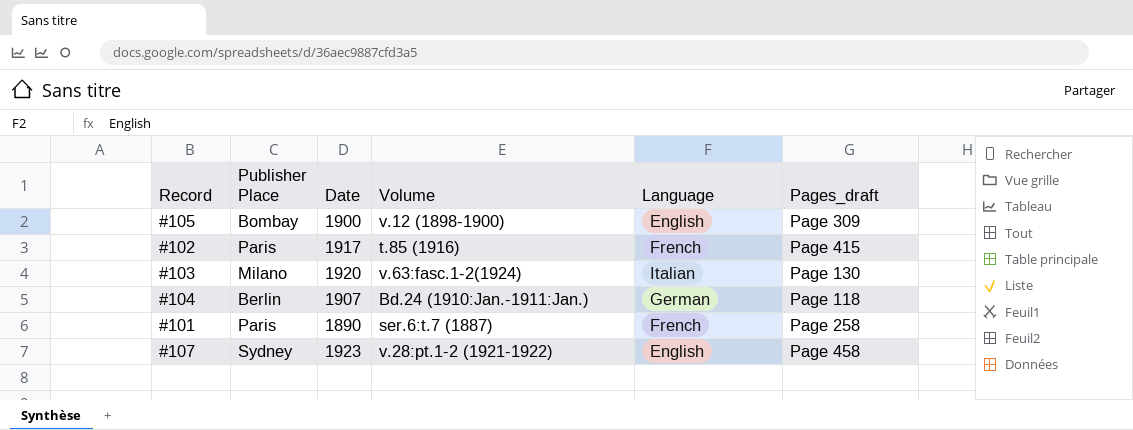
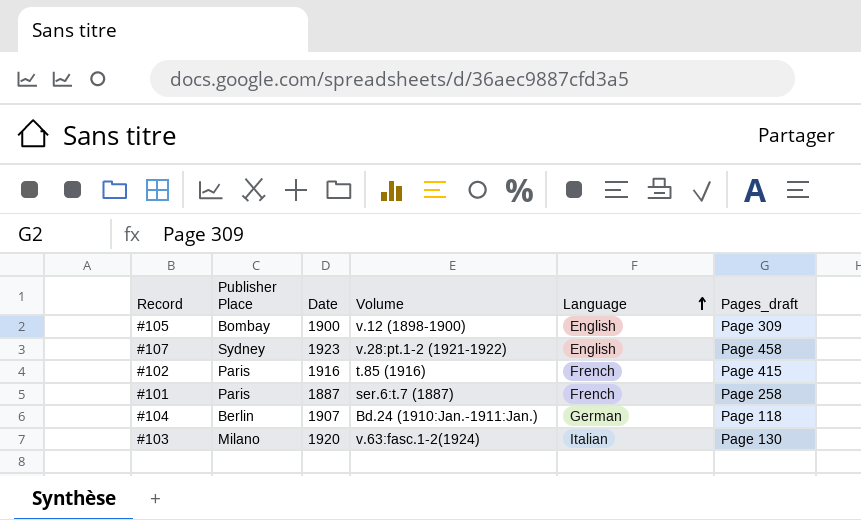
row order: none -> Language ascending
#102 | Date: 1917 -> 1916
#101 | Date: 1890 -> 1887

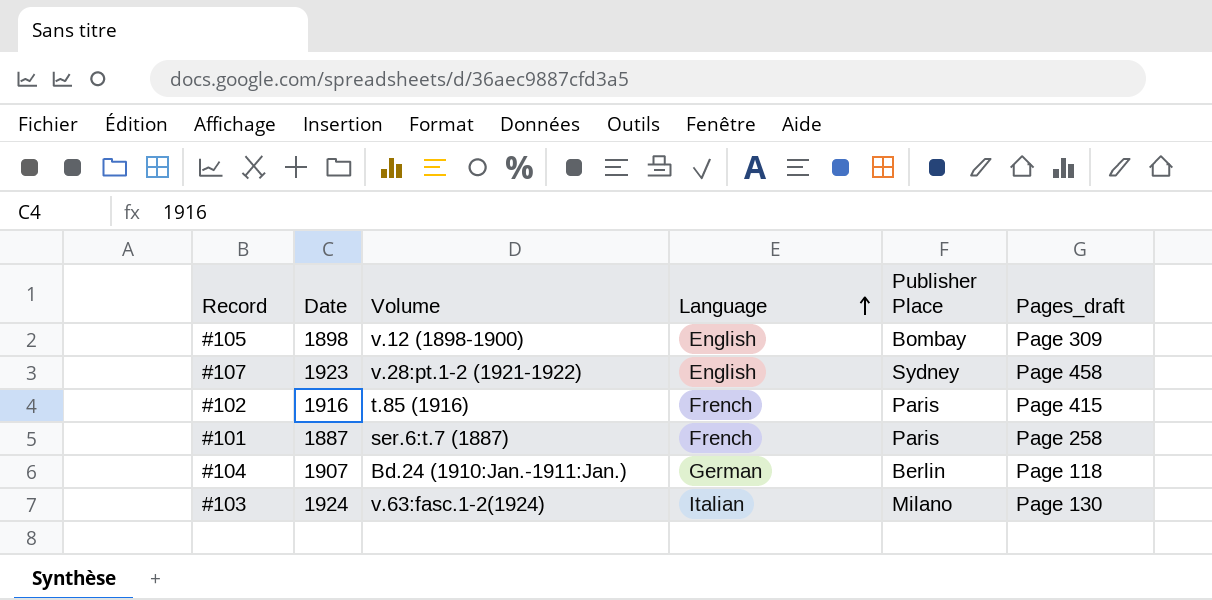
column Publisher Place | position: 2 -> 5
#105 | Date: 1900 -> 1898
#103 | Date: 1920 -> 1924

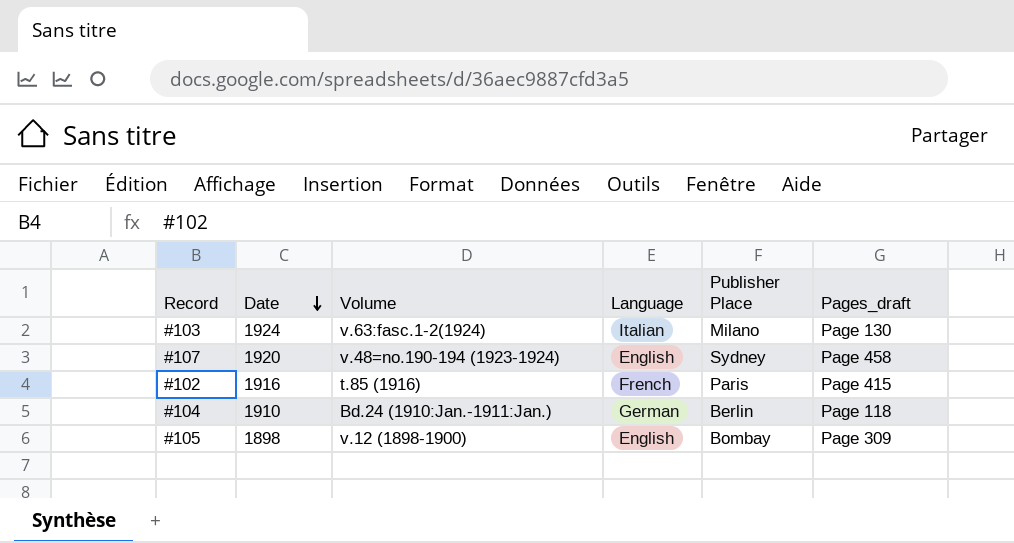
row order: Language ascending -> Date descending
row #101: 1887 | ser.6:t.7 (1887) | French | Paris | Page 258 -> none
#107 | Date: 1923 -> 1920
#107 | Volume: v.28:pt.1-2 (1921-1922) -> v.48=no.190-194 (1923-1924)
#104 | Date: 1907 -> 1910

